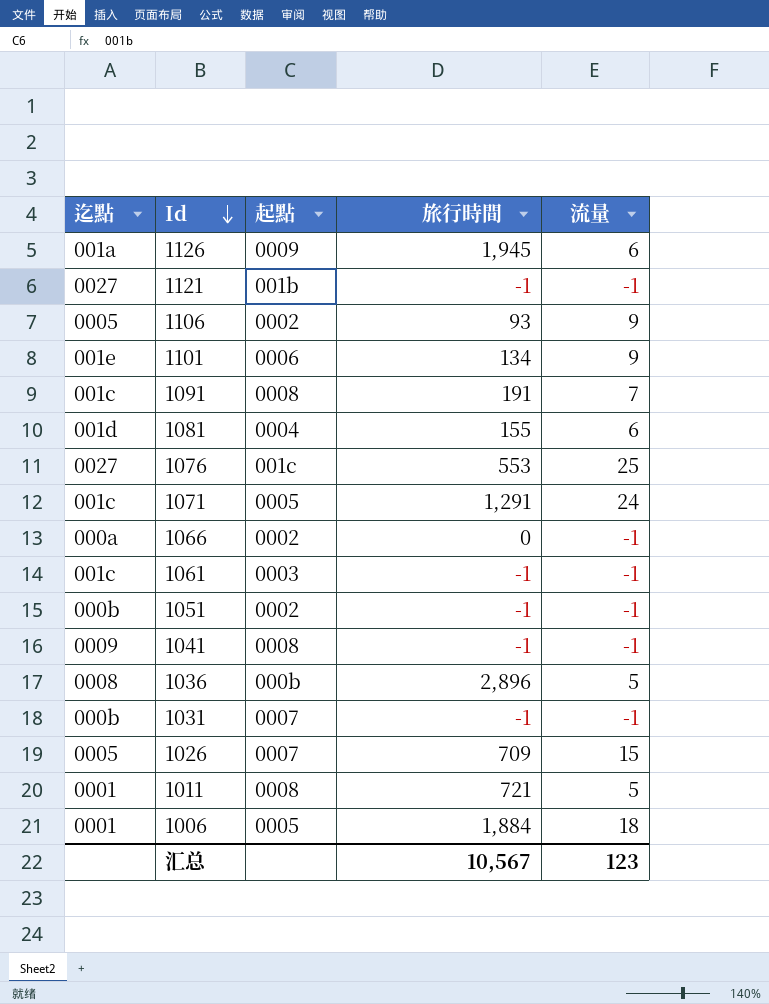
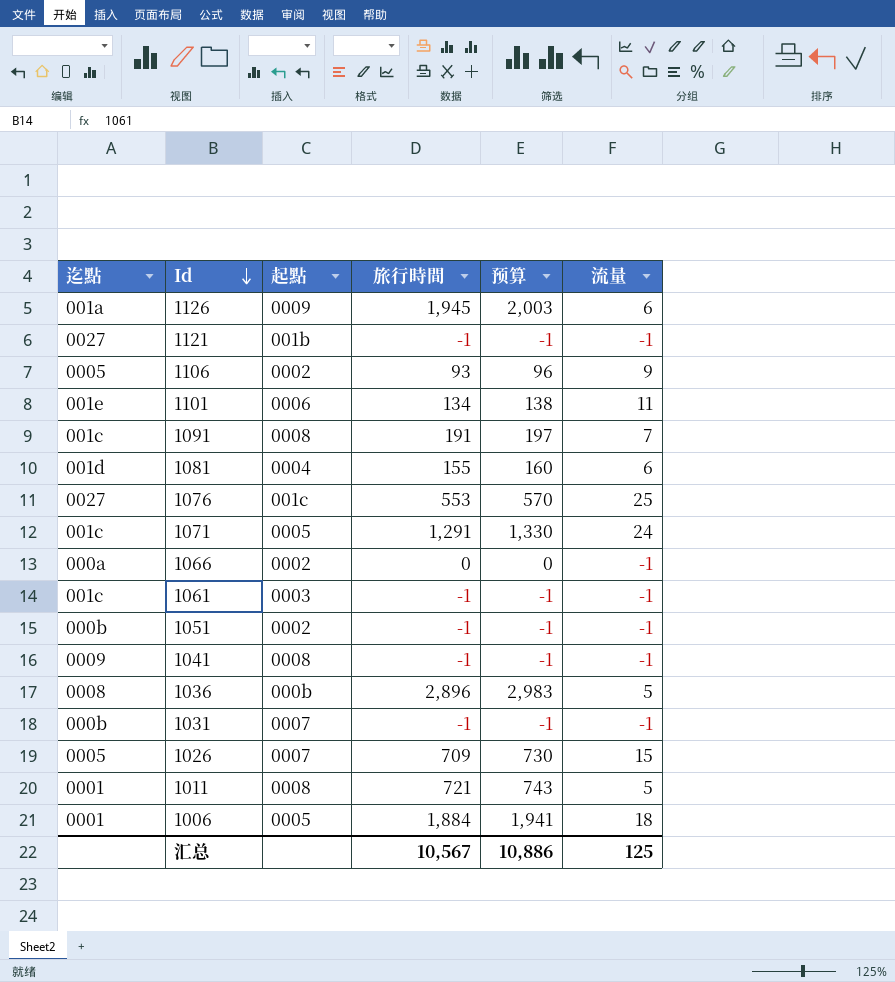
column 预算 | formula: none -> [旅行時間] * 1.03
1101 | 流量: 9 -> 11
汇总 | 流量: 123 -> 125

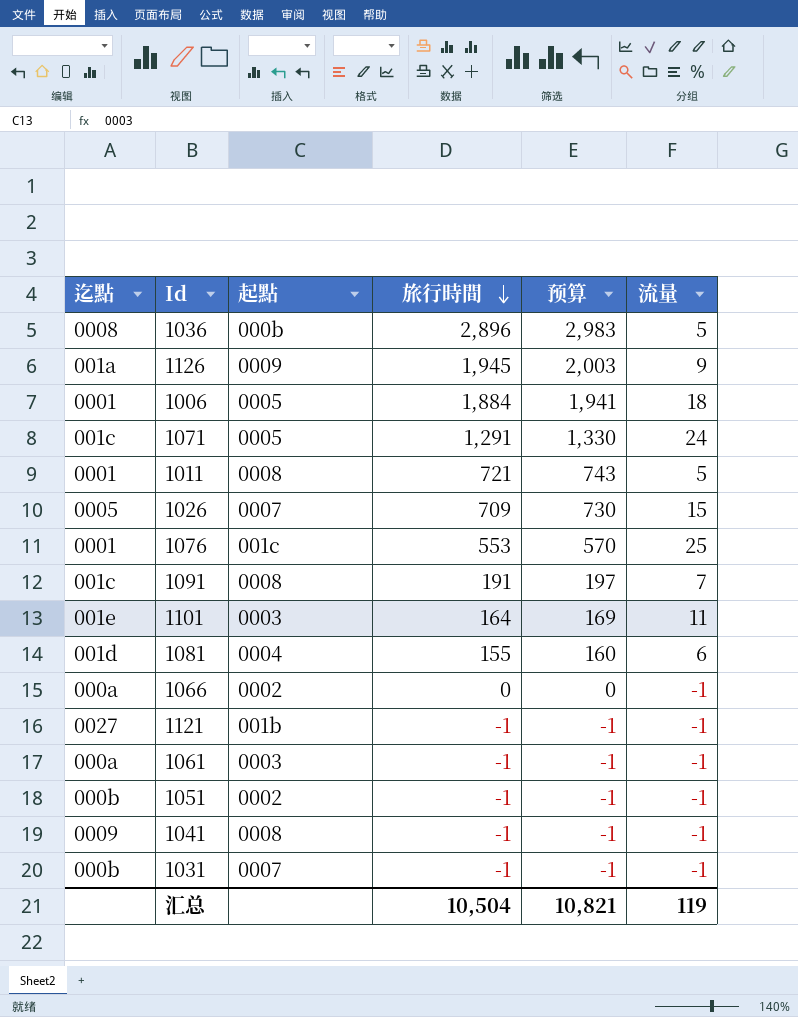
row order: Id descending -> 旅行時間 descending
row 1106: 0005 | 0002 | 93 | 96 | 9 -> none
1126 | 流量: 6 -> 9
1076 | 迄點: 0027 -> 0001
1101 | 起點: 0006 -> 0003
1101 | 旅行時間: 134 -> 164
1101 | 预算: 138 -> 169
1061 | 迄點: 001c -> 000a
汇总 | 旅行時間: 10,567 -> 10,504
汇总 | 预算: 10,886 -> 10,821
汇总 | 流量: 125 -> 119

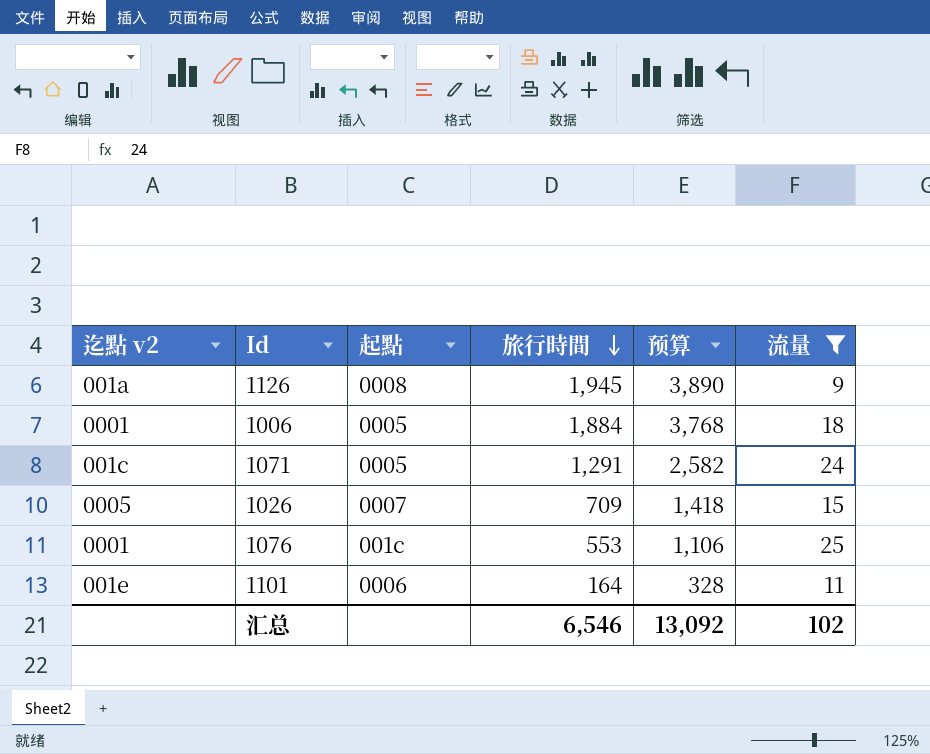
filter: none -> 流量 >= 9
column name: 迄點 -> 迄點 v2
column 预算 | formula: [旅行時間] * 1.03 -> [旅行時間] * 2
1126 | 起點: 0009 -> 0008
1101 | 起點: 0003 -> 0006
汇总 | 旅行時間: 10,504 -> 6,546
汇总 | 预算: 10,821 -> 13,092
汇总 | 流量: 119 -> 102

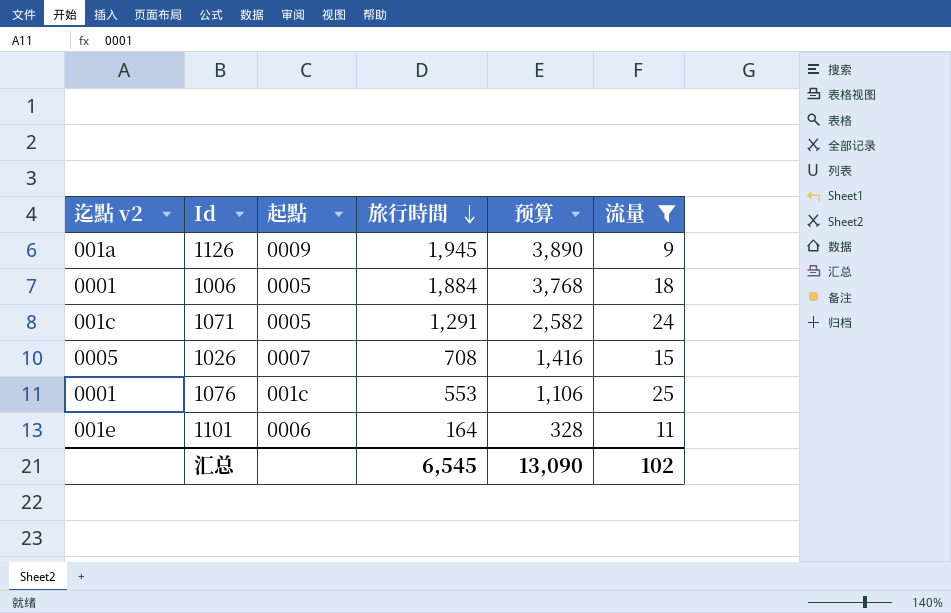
1126 | 起點: 0008 -> 0009
1026 | 旅行時間: 709 -> 708
1026 | 预算: 1,418 -> 1,416
汇总 | 旅行時間: 6,546 -> 6,545
汇总 | 预算: 13,092 -> 13,090

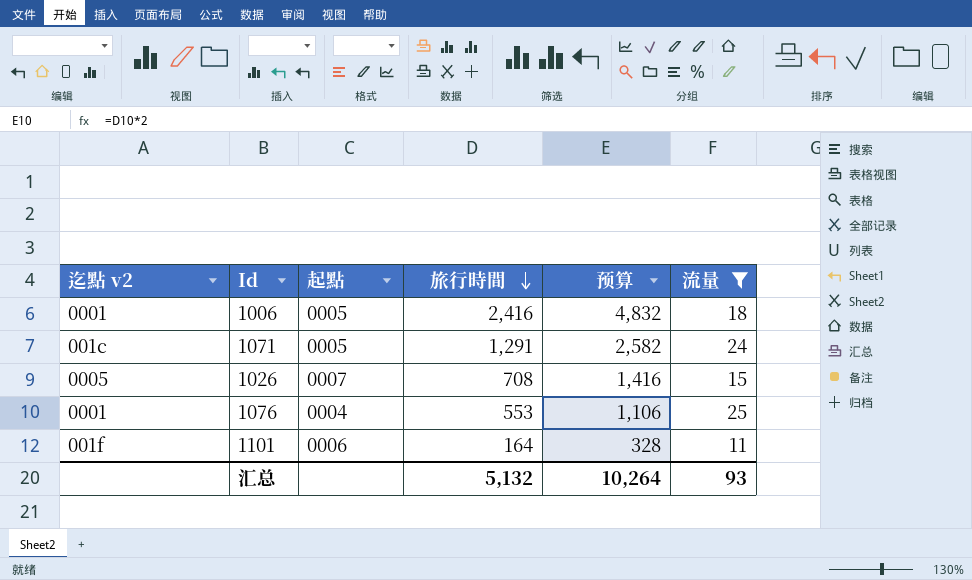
row 1126: 001a | 0009 | 1,945 | 3,890 | 9 -> none
1006 | 旅行時間: 1,884 -> 2,416
1006 | 预算: 3,768 -> 4,832
1076 | 起點: 001c -> 0004
1101 | 迄點 v2: 001e -> 001f
汇总 | 旅行時間: 6,545 -> 5,132
汇总 | 预算: 13,090 -> 10,264
汇总 | 流量: 102 -> 93

